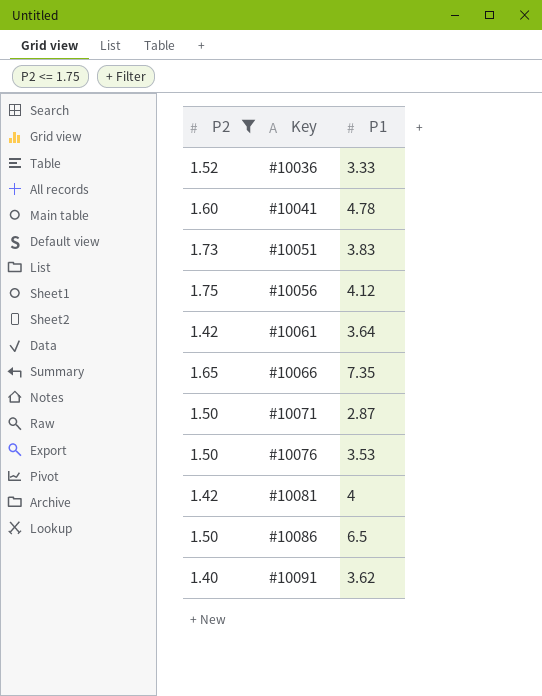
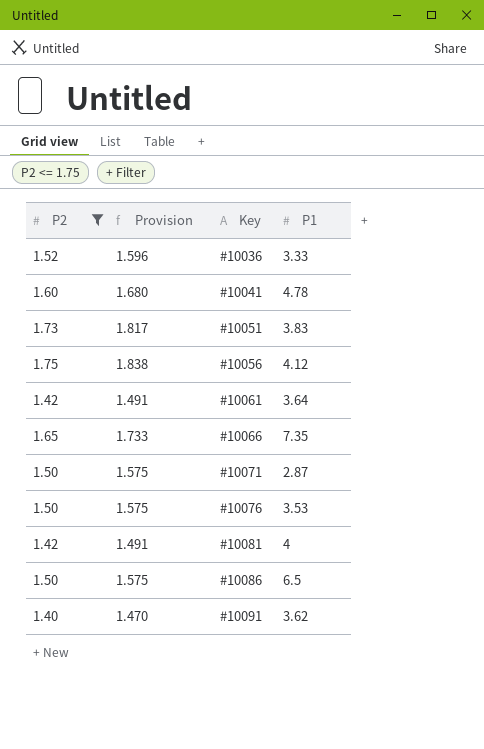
column Provision | formula: none -> [P2] * 1.05

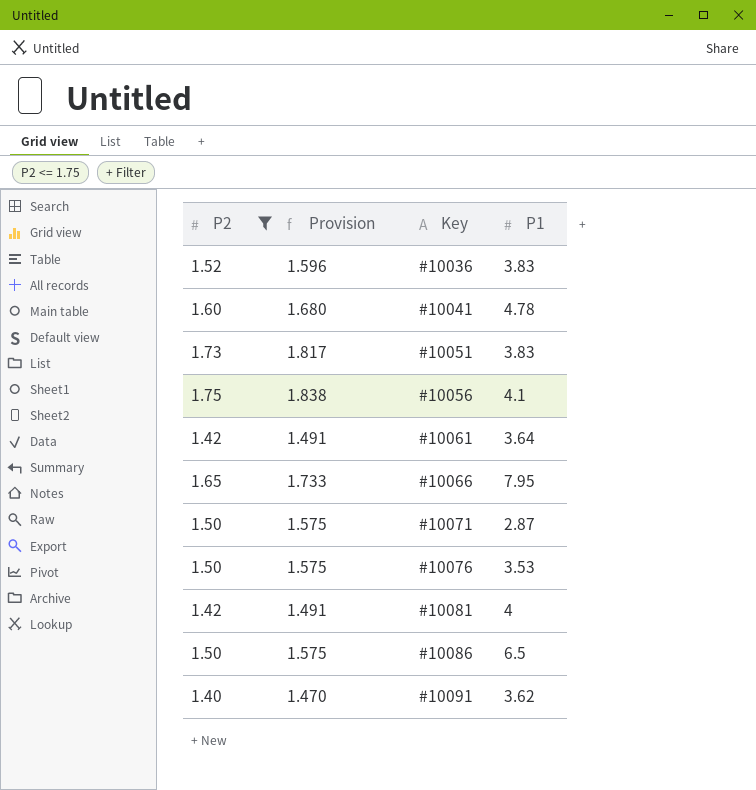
#10036 | P1: 3.33 -> 3.83
#10056 | P1: 4.12 -> 4.1
#10066 | P1: 7.35 -> 7.95

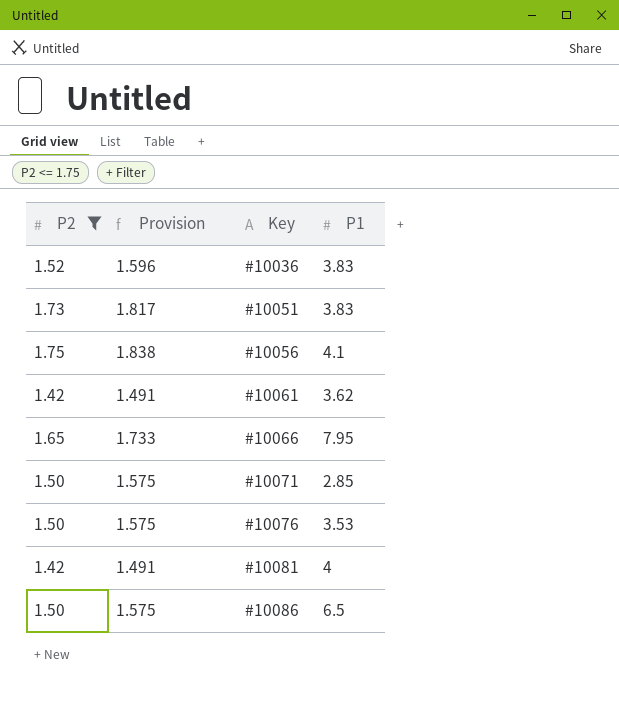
row #10041: 1.60 | 1.680 | 4.78 -> none
row #10091: 1.40 | 1.470 | 3.62 -> none
#10061 | P1: 3.64 -> 3.62
#10071 | P1: 2.87 -> 2.85

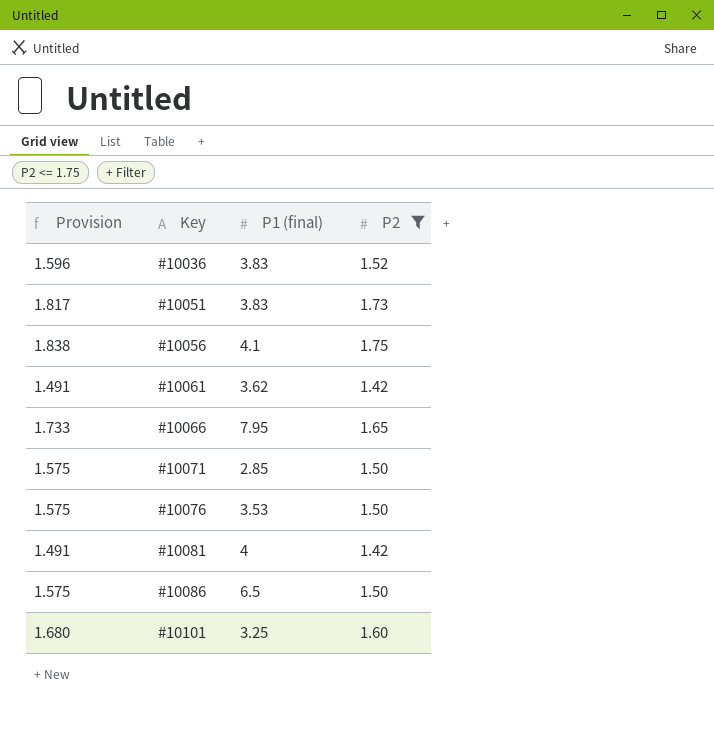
column name: P1 -> P1 (final)
column P2 | position: 1 -> 4
row #10101: none -> 1.680 | 3.25 | 1.60

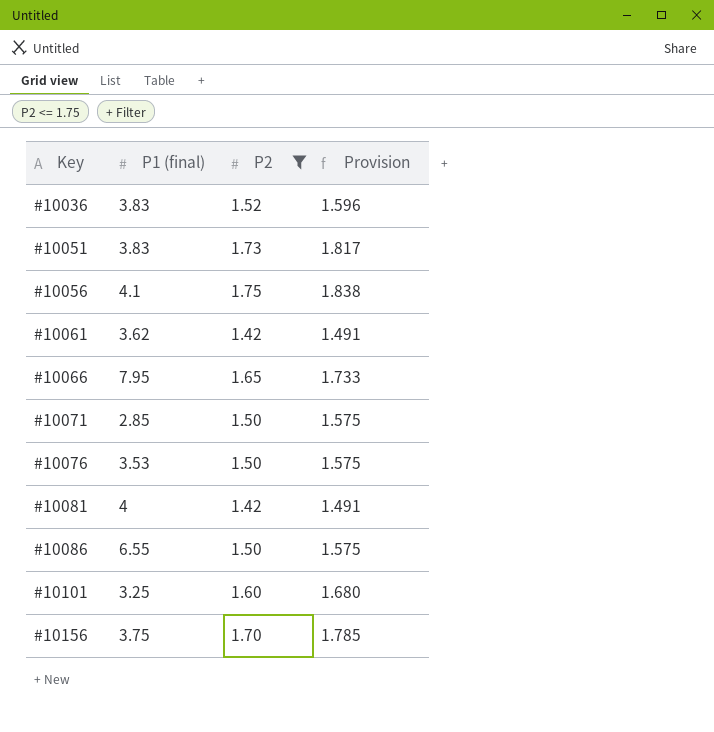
column Provision | position: 1 -> 4
#10086 | P1 (final): 6.5 -> 6.55
row #10156: none -> 3.75 | 1.70 | 1.785

